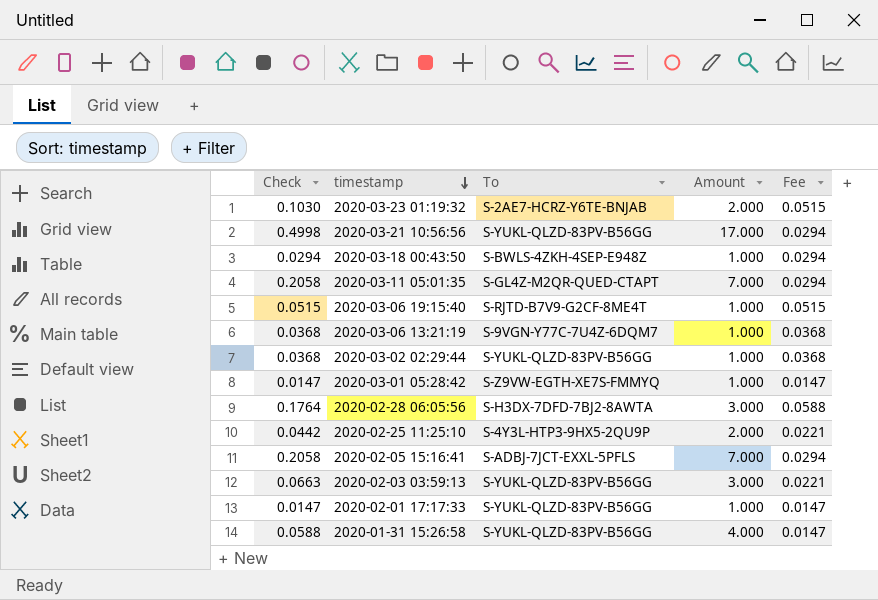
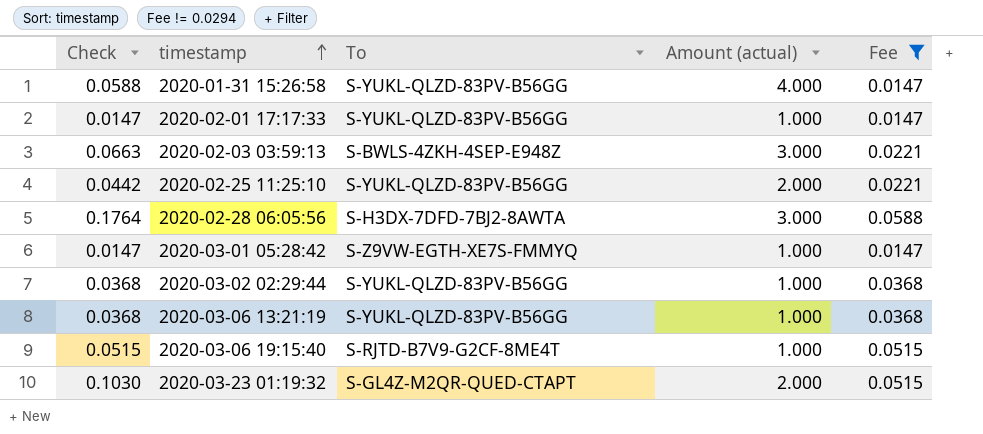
filter: none -> Fee != 0.0294
row order: timestamp descending -> timestamp ascending
column name: Amount -> Amount (actual)
2020-02-03 03:59:13 | To: S-YUKL-QLZD-83PV-B56GG -> S-BWLS-4ZKH-4SEP-E948Z
2020-02-25 11:25:10 | To: S-4Y3L-HTP3-9HX5-2QU9P -> S-YUKL-QLZD-83PV-B56GG
2020-03-06 13:21:19 | To: S-9VGN-Y77C-7U4Z-6DQM7 -> S-YUKL-QLZD-83PV-B56GG
2020-03-23 01:19:32 | To: S-2AE7-HCRZ-Y6TE-BNJAB -> S-GL4Z-M2QR-QUED-CTAPT

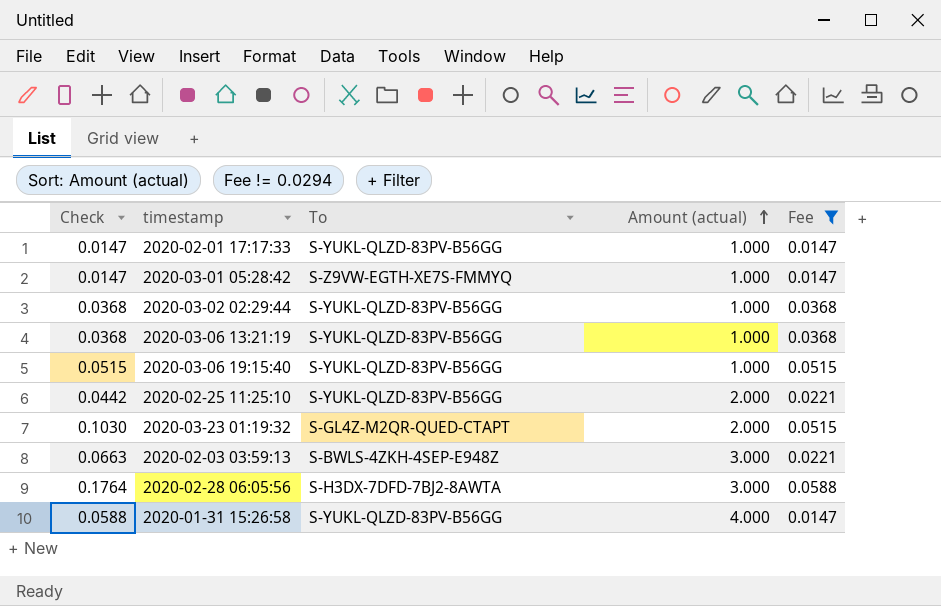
row order: timestamp ascending -> Amount (actual) ascending
2020-03-06 19:15:40 | To: S-RJTD-B7V9-G2CF-8ME4T -> S-YUKL-QLZD-83PV-B56GG

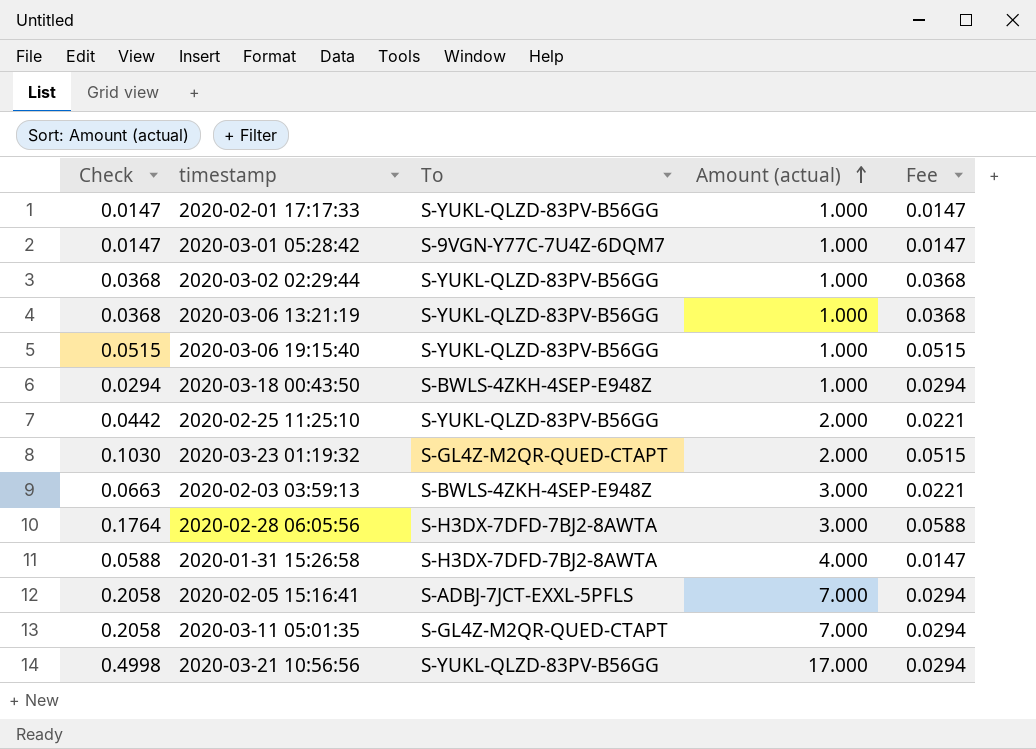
filter: Fee != 0.0294 -> none
2020-03-01 05:28:42 | To: S-Z9VW-EGTH-XE7S-FMMYQ -> S-9VGN-Y77C-7U4Z-6DQM7
2020-01-31 15:26:58 | To: S-YUKL-QLZD-83PV-B56GG -> S-H3DX-7DFD-7BJ2-8AWTA

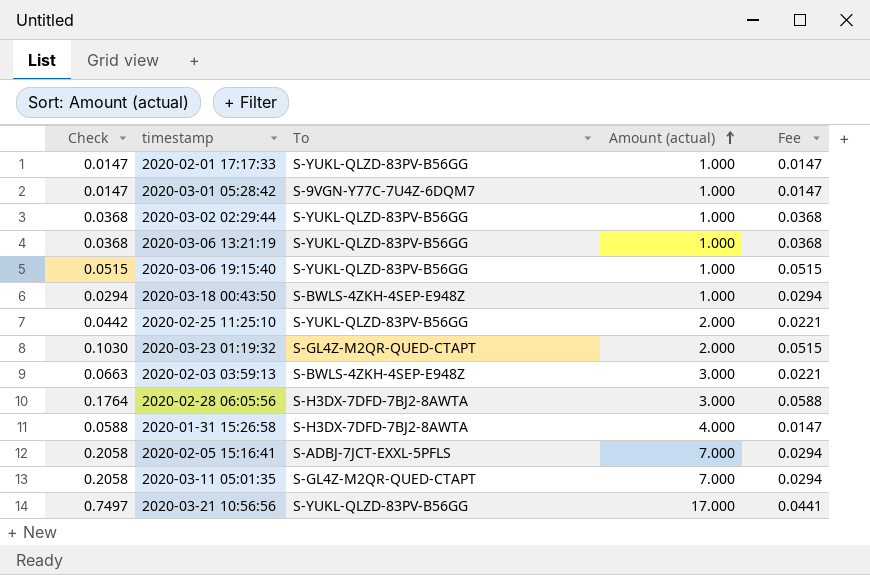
2020-03-21 10:56:56 | Check: 0.4998 -> 0.7497
2020-03-21 10:56:56 | Fee: 0.0294 -> 0.0441

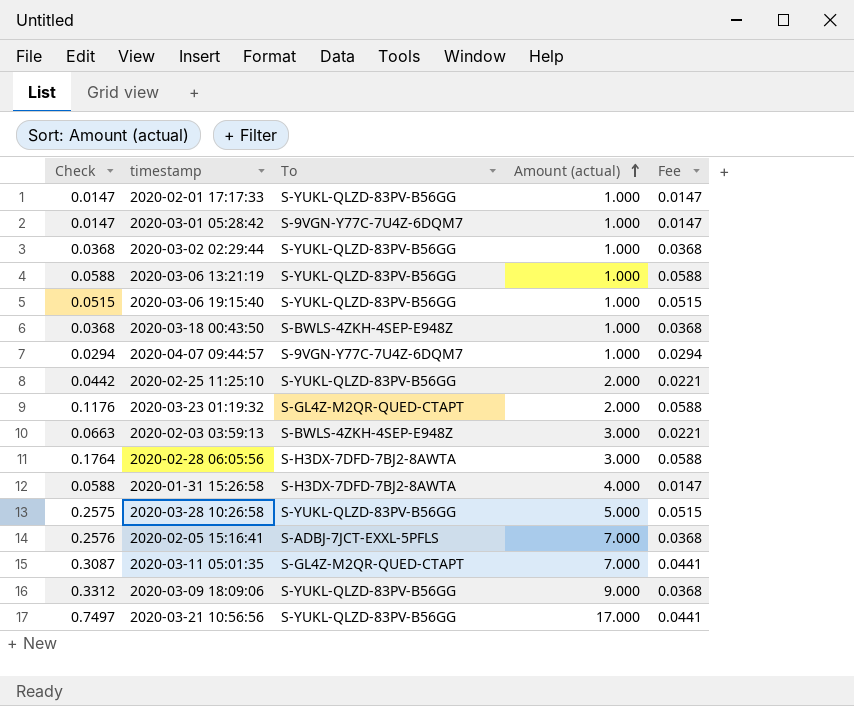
2020-03-06 13:21:19 | Check: 0.0368 -> 0.0588
2020-03-06 13:21:19 | Fee: 0.0368 -> 0.0588
2020-03-18 00:43:50 | Check: 0.0294 -> 0.0368
2020-03-18 00:43:50 | Fee: 0.0294 -> 0.0368
row 2020-04-07 09:44:57: none -> 0.0294 | S-9VGN-Y77C-7U4Z-6DQM7 | 1.000 | 0.0294
2020-03-23 01:19:32 | Check: 0.1030 -> 0.1176
2020-03-23 01:19:32 | Fee: 0.0515 -> 0.0588
row 2020-03-28 10:26:58: none -> 0.2575 | S-YUKL-QLZD-83PV-B56GG | 5.000 | 0.0515
2020-02-05 15:16:41 | Check: 0.2058 -> 0.2576
2020-02-05 15:16:41 | Fee: 0.0294 -> 0.0368
2020-03-11 05:01:35 | Check: 0.2058 -> 0.3087
2020-03-11 05:01:35 | Fee: 0.0294 -> 0.0441
row 2020-03-09 18:09:06: none -> 0.3312 | S-YUKL-QLZD-83PV-B56GG | 9.000 | 0.0368

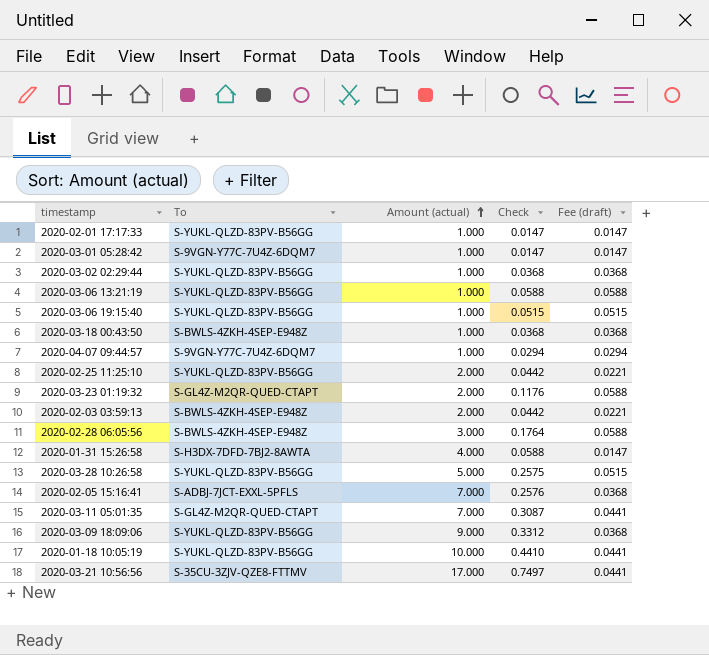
column Check | position: 1 -> 4
column name: Fee -> Fee (draft)
2020-02-03 03:59:13 | Amount (actual): 3.000 -> 2.000
2020-02-03 03:59:13 | Check: 0.0663 -> 0.0442
2020-02-28 06:05:56 | To: S-H3DX-7DFD-7BJ2-8AWTA -> S-BWLS-4ZKH-4SEP-E948Z
row 2020-01-18 10:05:19: none -> S-YUKL-QLZD-83PV-B56GG | 10.000 | 0.4410 | 0.0441
2020-03-21 10:56:56 | To: S-YUKL-QLZD-83PV-B56GG -> S-35CU-3ZJV-QZE8-FTTMV

